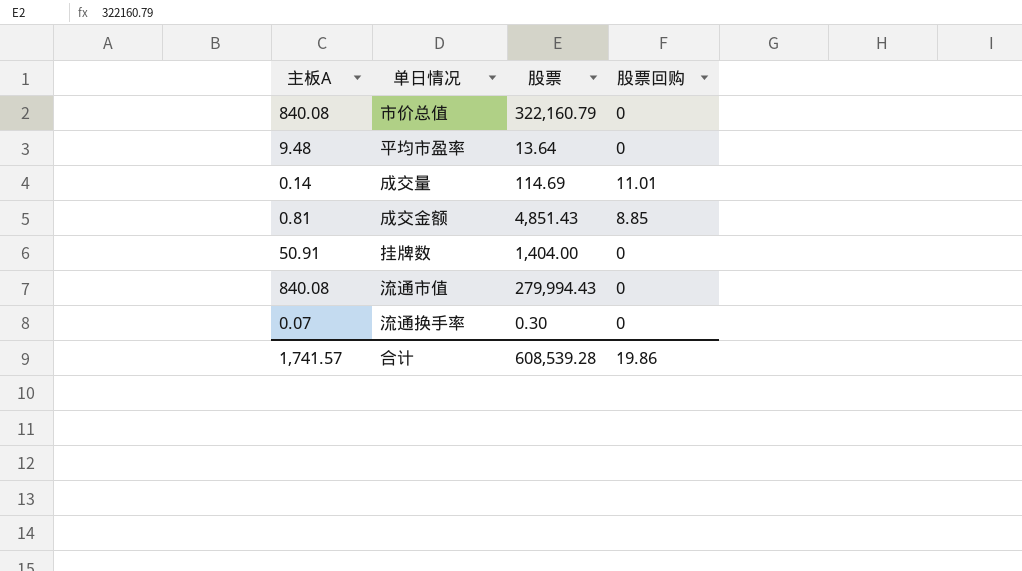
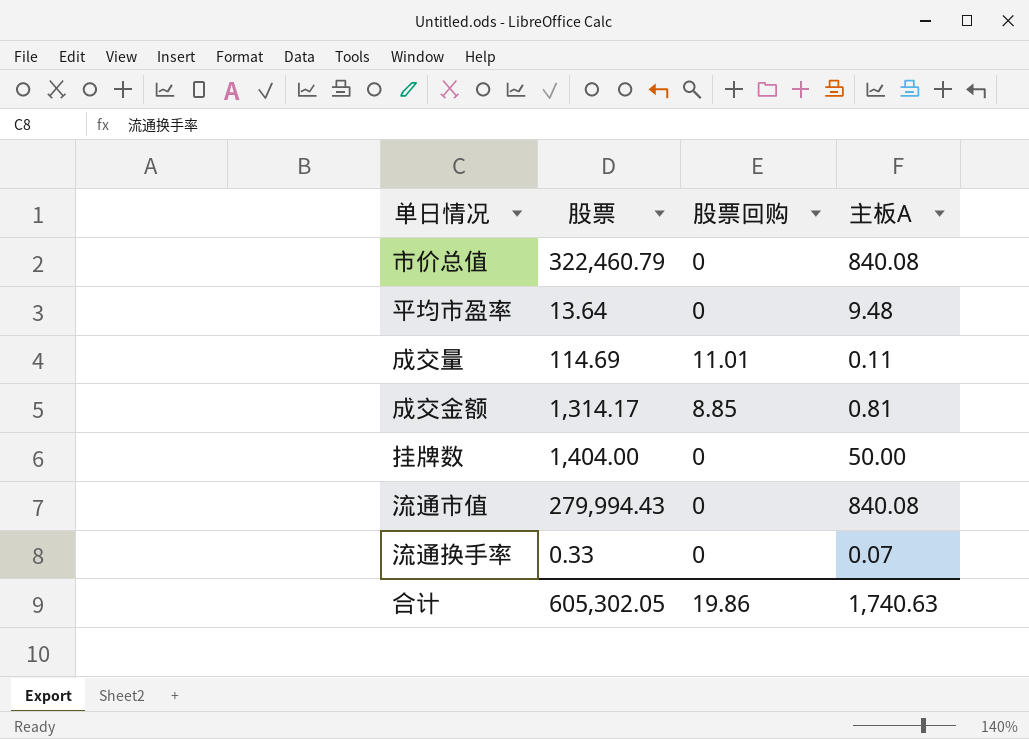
column 主板A | position: 1 -> 4
市价总值 | 股票: 322,160.79 -> 322,460.79
成交量 | 主板A: 0.14 -> 0.11
成交金额 | 股票: 4,851.43 -> 1,314.17
挂牌数 | 主板A: 50.91 -> 50.00
流通换手率 | 股票: 0.30 -> 0.33
合计 | 股票: 608,539.28 -> 605,302.05
合计 | 主板A: 1,741.57 -> 1,740.63

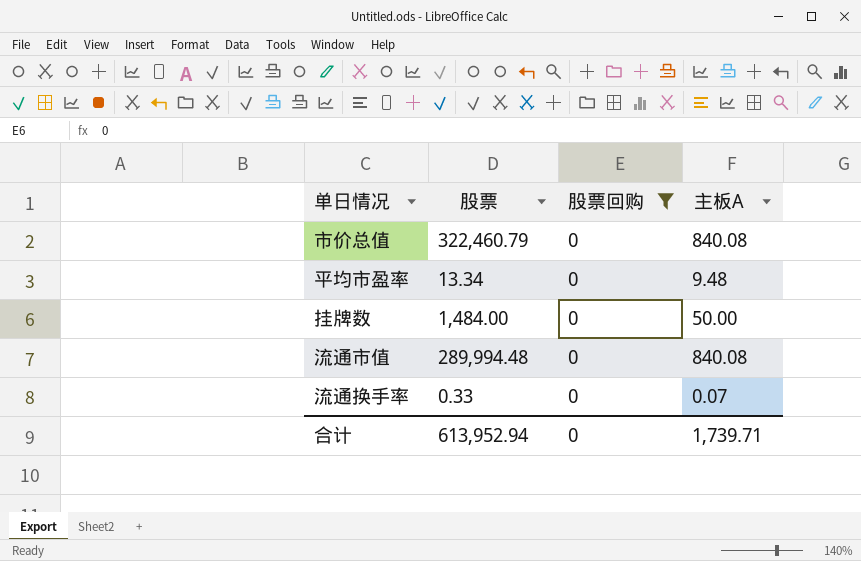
filter: none -> 股票回购 = 0
平均市盈率 | 股票: 13.64 -> 13.34
挂牌数 | 股票: 1,404.00 -> 1,484.00
流通市值 | 股票: 279,994.43 -> 289,994.48
合计 | 股票: 605,302.05 -> 613,952.94
合计 | 股票回购: 19.86 -> 0
合计 | 主板A: 1,740.63 -> 1,739.71

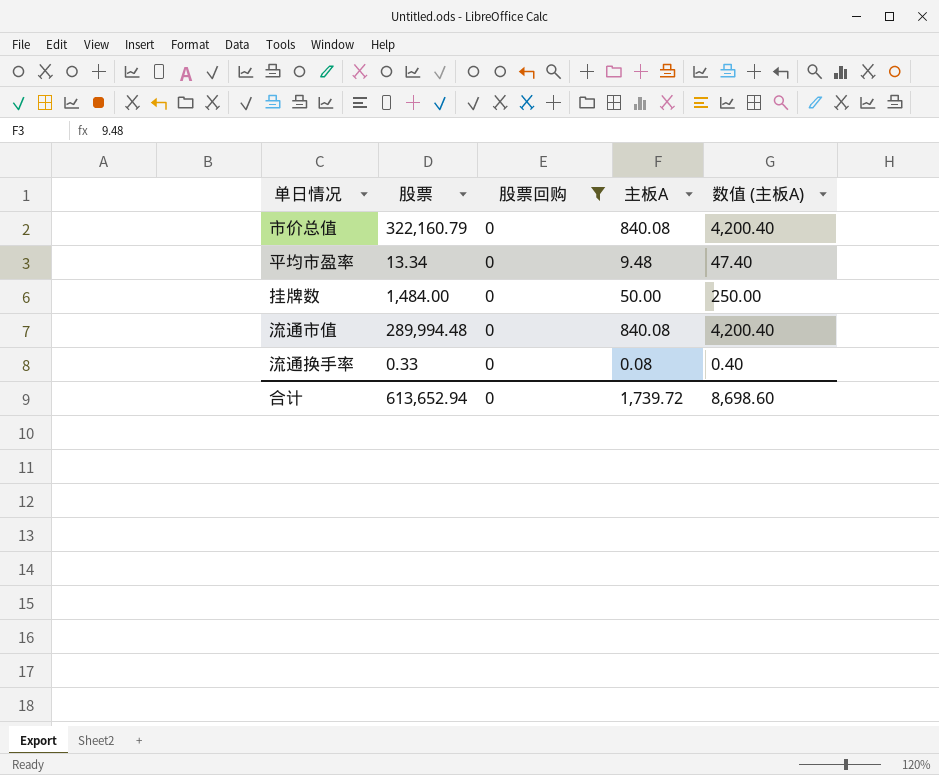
column 数值 (主板A) | formula: none -> [主板A] * 5
市价总值 | 股票: 322,460.79 -> 322,160.79
流通换手率 | 主板A: 0.07 -> 0.08
合计 | 股票: 613,952.94 -> 613,652.94
合计 | 主板A: 1,739.71 -> 1,739.72

